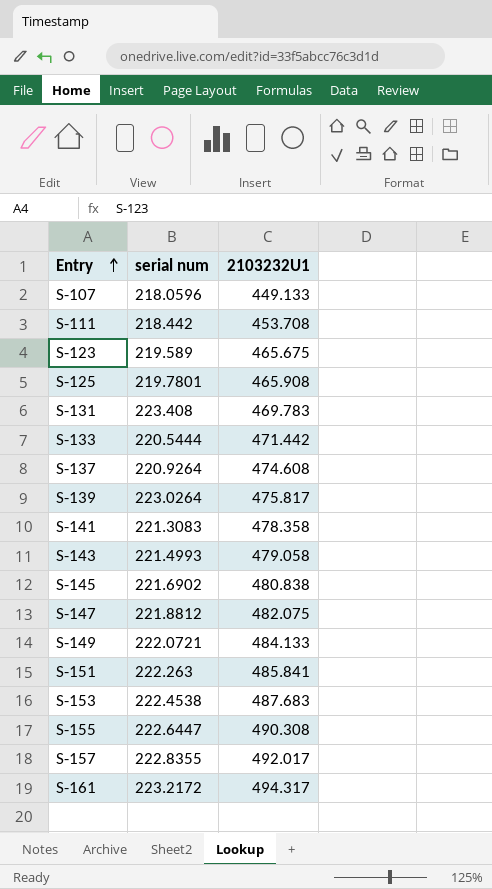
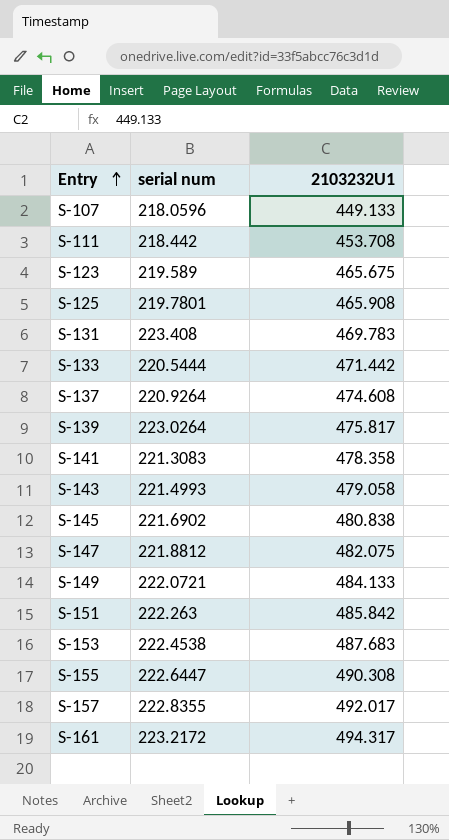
S-151 | 2103232U1: 485.841 -> 485.842

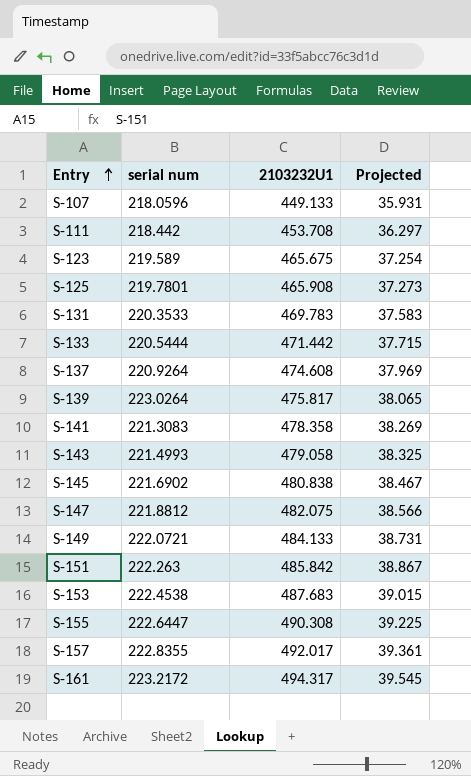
column Projected | formula: none -> [2103232U1] * 0.08
S-131 | serial num: 223.408 -> 220.3533

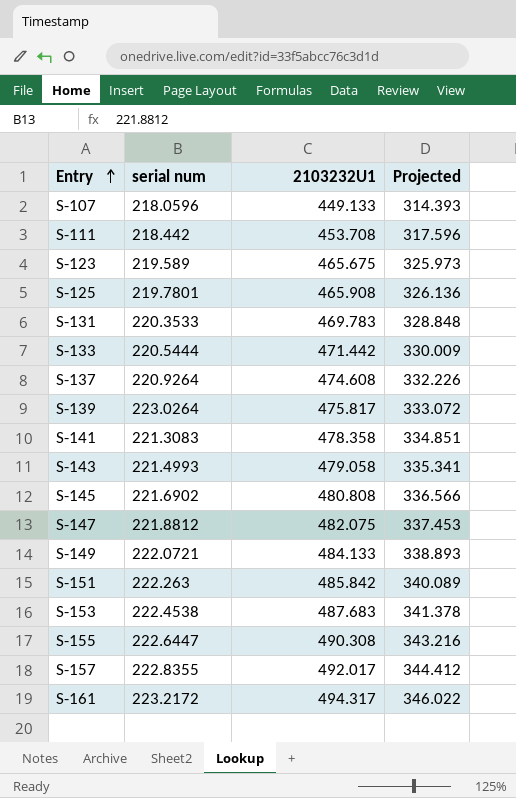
column Projected | formula: [2103232U1] * 0.08 -> [2103232U1] * 0.7
S-145 | 2103232U1: 480.838 -> 480.808

